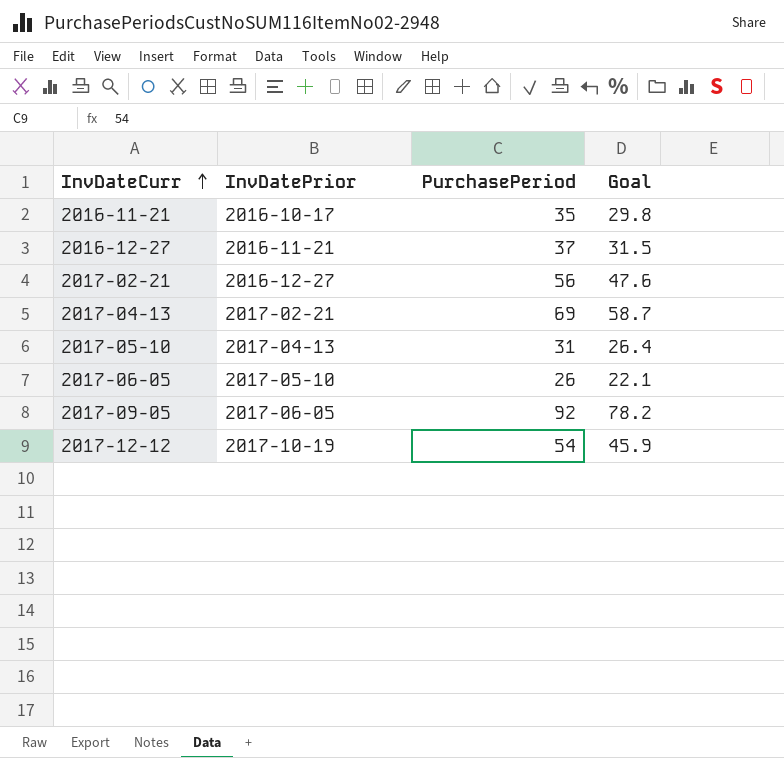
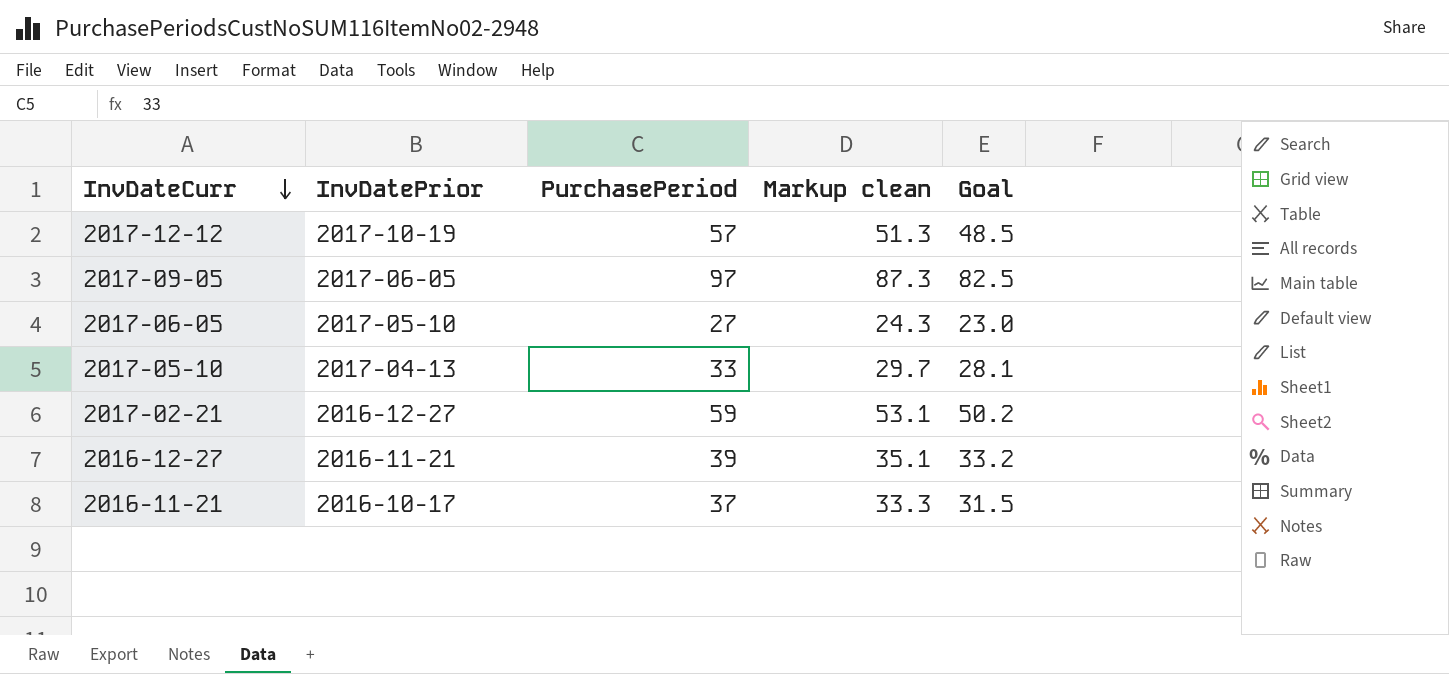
row order: InvDateCurr ascending -> InvDateCurr descending
column Markup clean | formula: none -> [PurchasePeriod] * 0.9
row 2017-04-13: 2017-02-21 | 69 | 58.7 -> none
2017-12-12 | PurchasePeriod: 54 -> 57
2017-12-12 | Goal: 45.9 -> 48.5
2017-09-05 | PurchasePeriod: 92 -> 97
2017-09-05 | Goal: 78.2 -> 82.5
2017-06-05 | PurchasePeriod: 26 -> 27
2017-06-05 | Goal: 22.1 -> 23.0
2017-05-10 | PurchasePeriod: 31 -> 33
2017-05-10 | Goal: 26.4 -> 28.1
2017-02-21 | PurchasePeriod: 56 -> 59
2017-02-21 | Goal: 47.6 -> 50.2
2016-12-27 | PurchasePeriod: 37 -> 39
2016-12-27 | Goal: 31.5 -> 33.2
2016-11-21 | PurchasePeriod: 35 -> 37
2016-11-21 | Goal: 29.8 -> 31.5

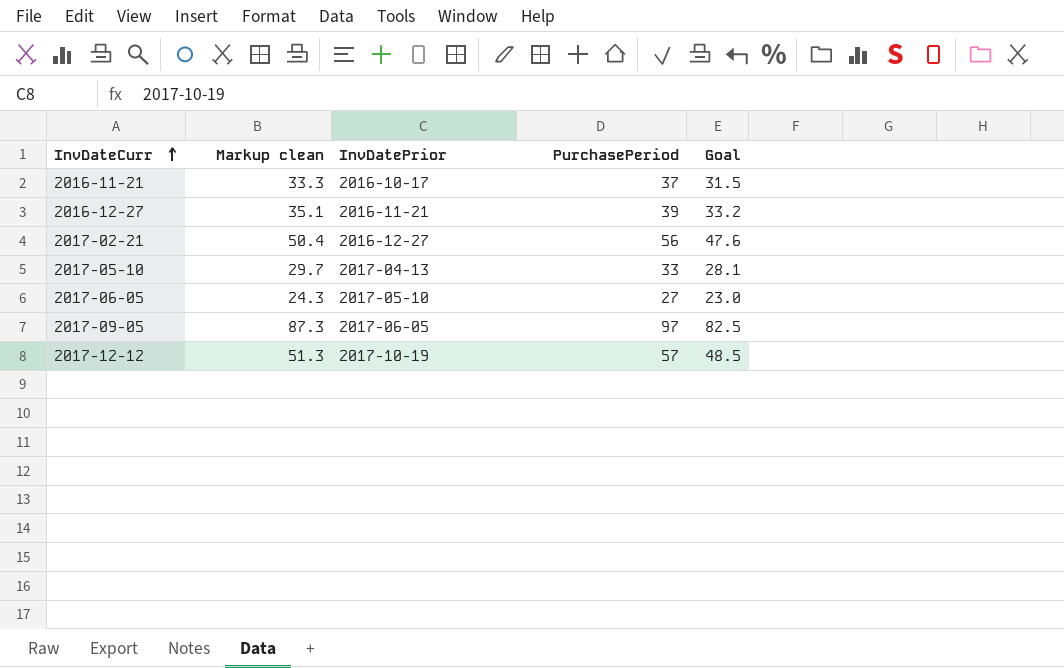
row order: InvDateCurr descending -> InvDateCurr ascending
column Markup clean | position: 4 -> 2
2017-02-21 | Markup clean: 53.1 -> 50.4
2017-02-21 | PurchasePeriod: 59 -> 56
2017-02-21 | Goal: 50.2 -> 47.6

